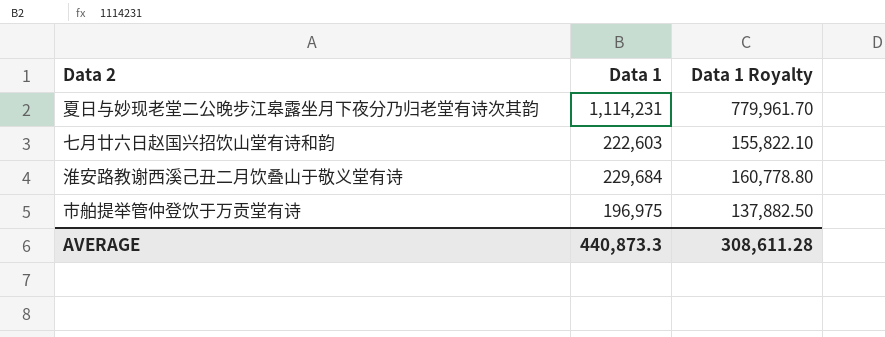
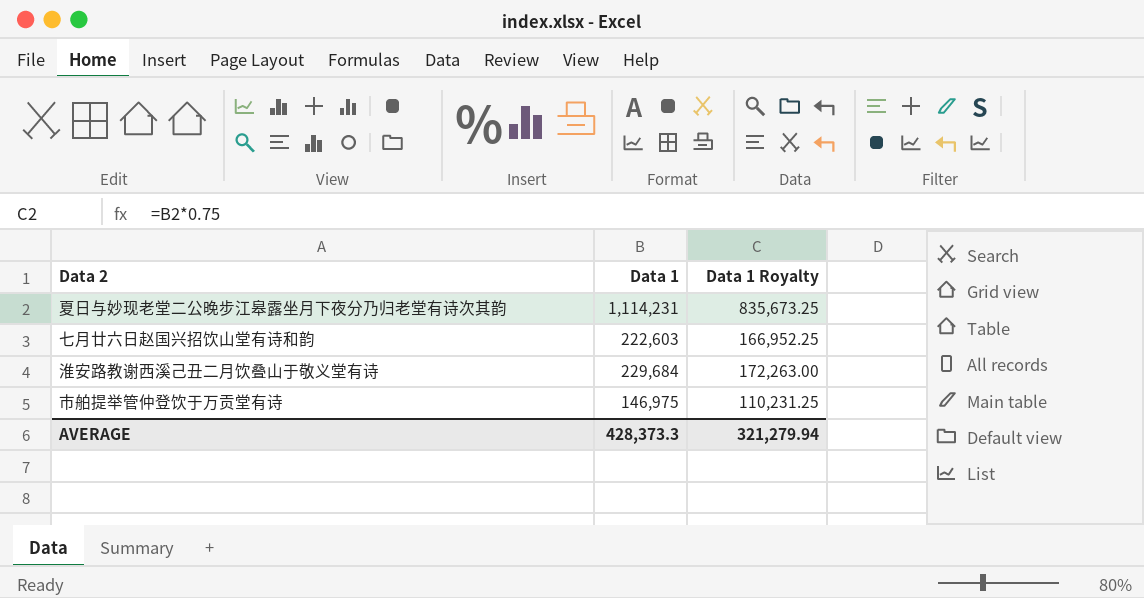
column Data 1 Royalty | formula: [Data 1] * 0.7 -> [Data 1] * 0.75
市舶提举管仲登饮于万贡堂有诗 | Data 1: 196,975 -> 146,975
AVERAGE | Data 1: 440,873.3 -> 428,373.3
AVERAGE | Data 1 Royalty: 308,611.28 -> 321,279.94

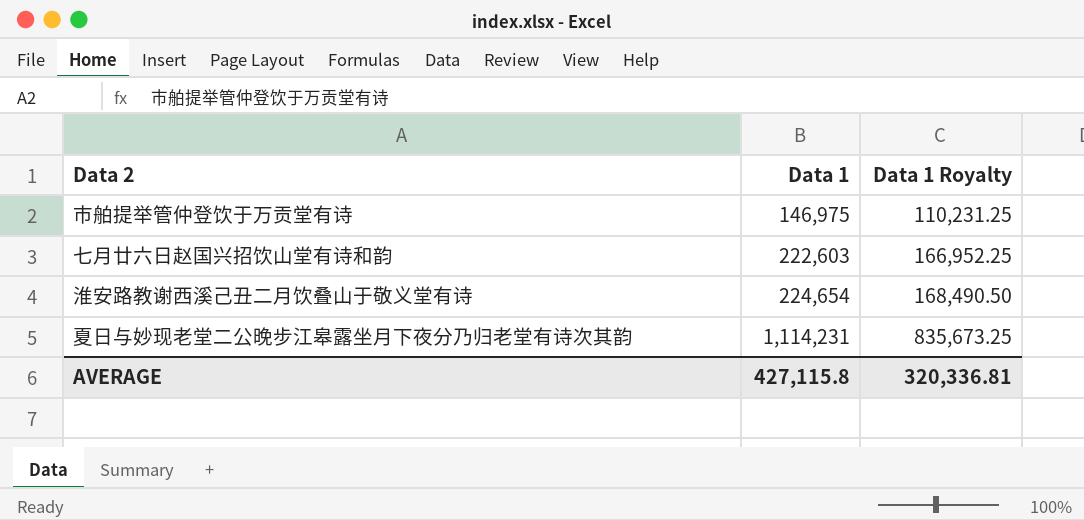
row order: none -> Data 1 ascending
淮安路教谢西溪己丑二月饮叠山于敬义堂有诗 | Data 1: 229,684 -> 224,654
淮安路教谢西溪己丑二月饮叠山于敬义堂有诗 | Data 1 Royalty: 172,263.00 -> 168,490.50
AVERAGE | Data 1: 428,373.3 -> 427,115.8
AVERAGE | Data 1 Royalty: 321,279.94 -> 320,336.81

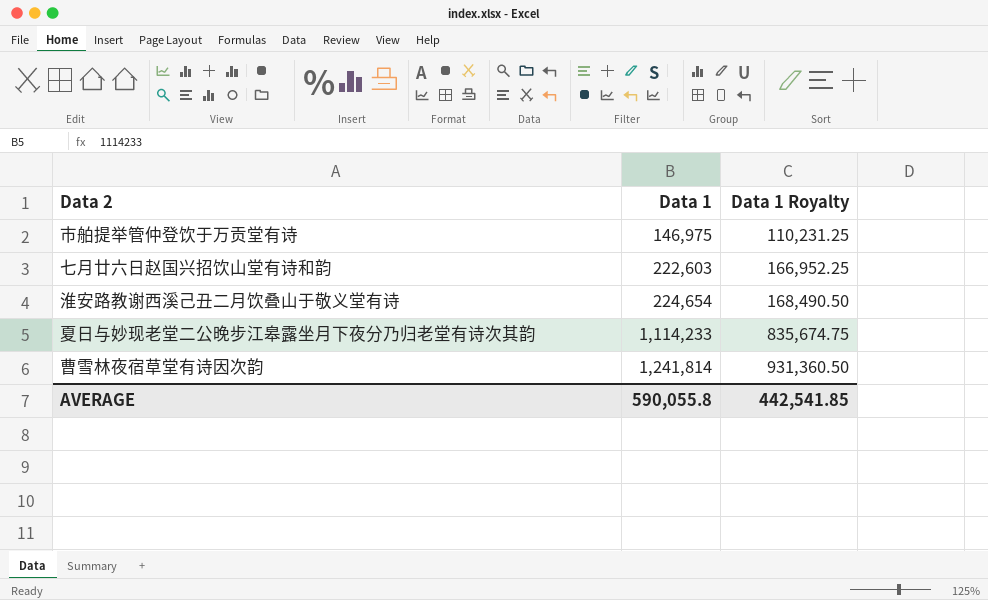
夏日与妙现老堂二公晚步江皋露坐月下夜分乃归老堂有诗次其韵 | Data 1: 1,114,231 -> 1,114,233
夏日与妙现老堂二公晚步江皋露坐月下夜分乃归老堂有诗次其韵 | Data 1 Royalty: 835,673.25 -> 835,674.75
row 曹雪林夜宿草堂有诗因次韵: none -> 1,241,814 | 931,360.50
AVERAGE | Data 1: 427,115.8 -> 590,055.8
AVERAGE | Data 1 Royalty: 320,336.81 -> 442,541.85

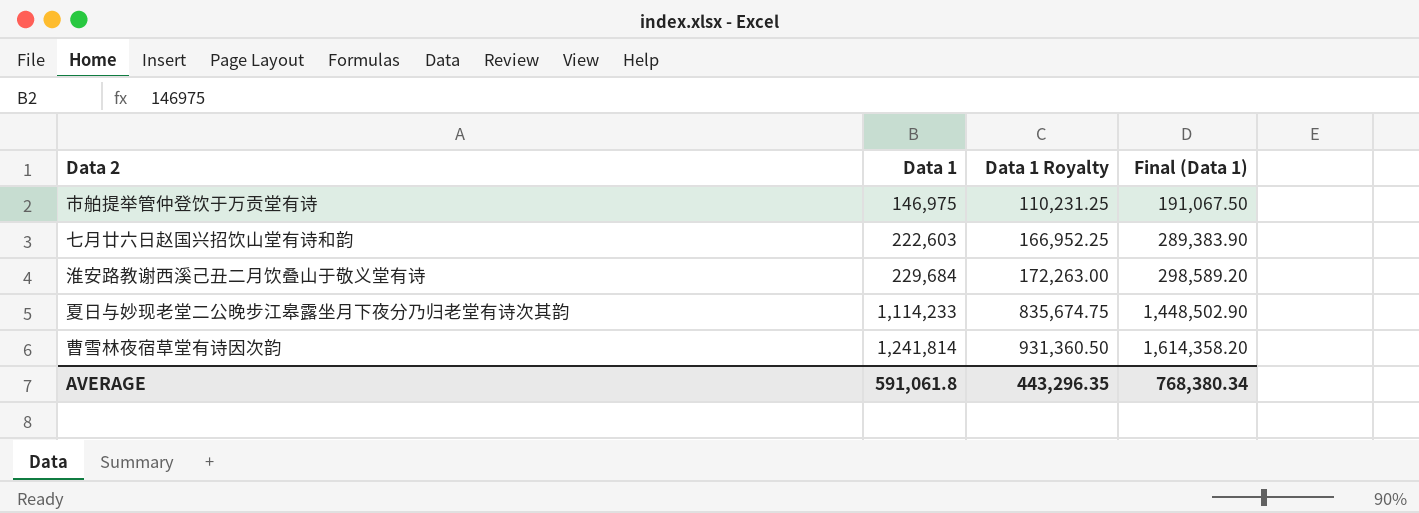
column Final (Data 1) | formula: none -> [Data 1] * 1.3
淮安路教谢西溪己丑二月饮叠山于敬义堂有诗 | Data 1: 224,654 -> 229,684
淮安路教谢西溪己丑二月饮叠山于敬义堂有诗 | Data 1 Royalty: 168,490.50 -> 172,263.00
AVERAGE | Data 1: 590,055.8 -> 591,061.8
AVERAGE | Data 1 Royalty: 442,541.85 -> 443,296.35

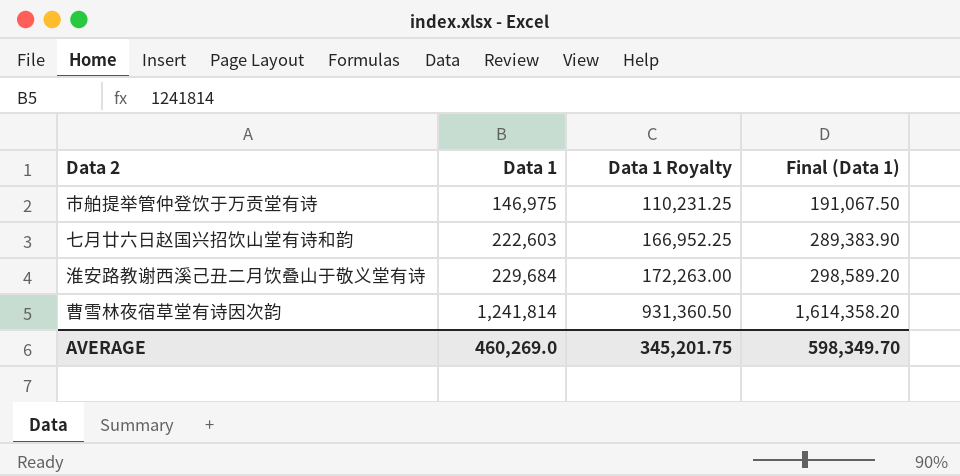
row 夏日与妙现老堂二公晚步江皋露坐月下夜分乃归老堂有诗次其韵: 1,114,233 | 835,674.75 | 1,448,502.90 -> none
AVERAGE | Data 1: 591,061.8 -> 460,269.0
AVERAGE | Data 1 Royalty: 443,296.35 -> 345,201.75
AVERAGE | Final (Data 1): 768,380.34 -> 598,349.70

